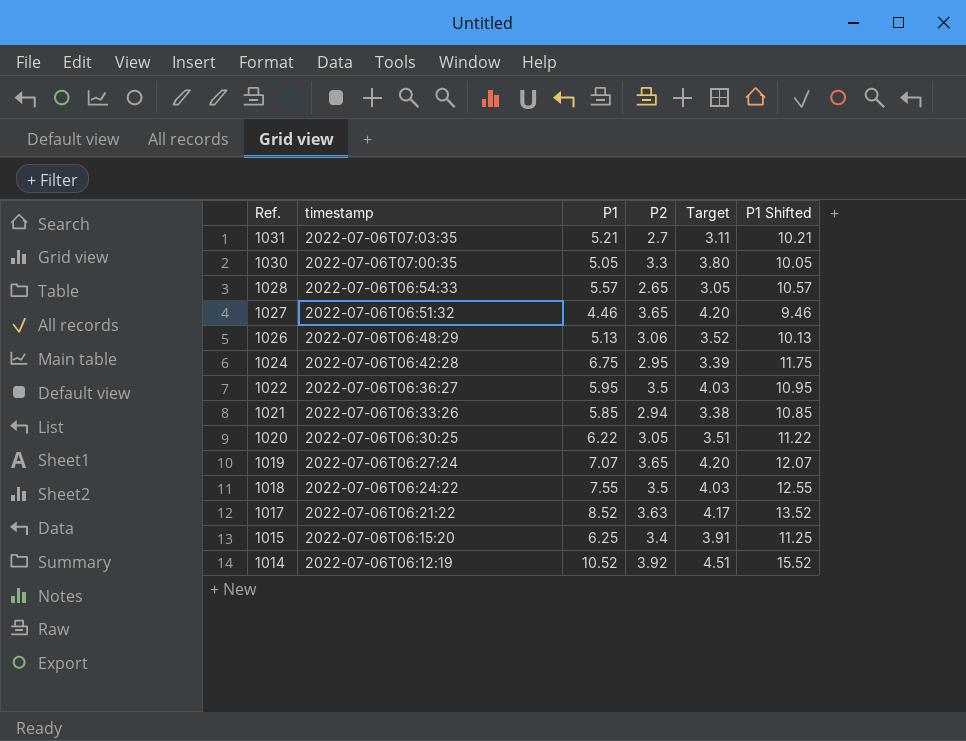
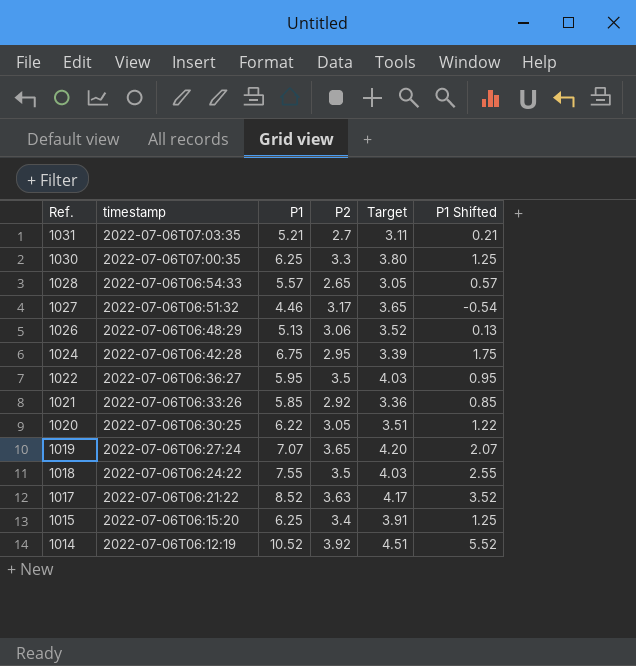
column P1 Shifted | formula: [P1] + 5 -> [P1] - 5
1030 | P1: 5.05 -> 6.25
1027 | P2: 3.65 -> 3.17
1027 | Target: 4.20 -> 3.65
1021 | P2: 2.94 -> 2.92
1021 | Target: 3.38 -> 3.36

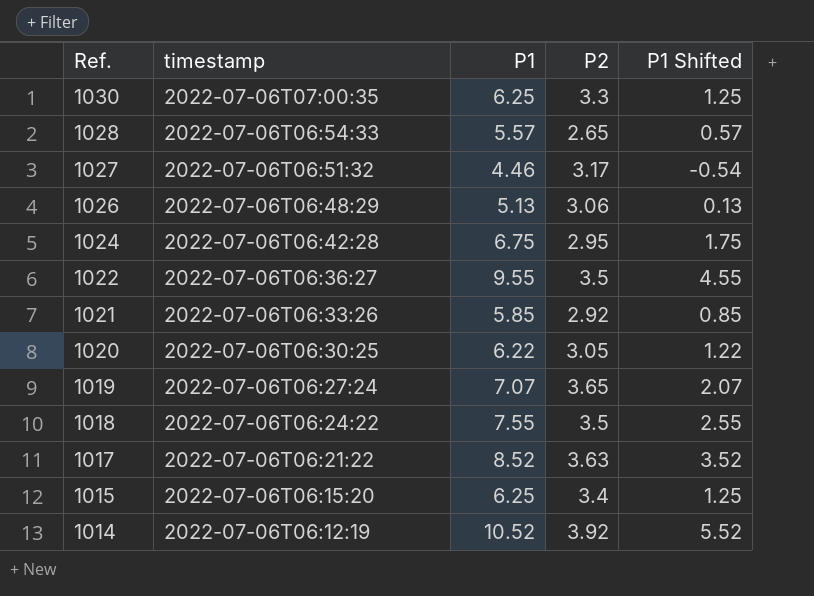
column Target | formula: [P2] * 1.15 -> none
row 1031: 2022-07-06T07:03:35 | 5.21 | 2.7 | 3.11 | 0.21 -> none
1022 | P1: 5.95 -> 9.55
1022 | P1 Shifted: 0.95 -> 4.55

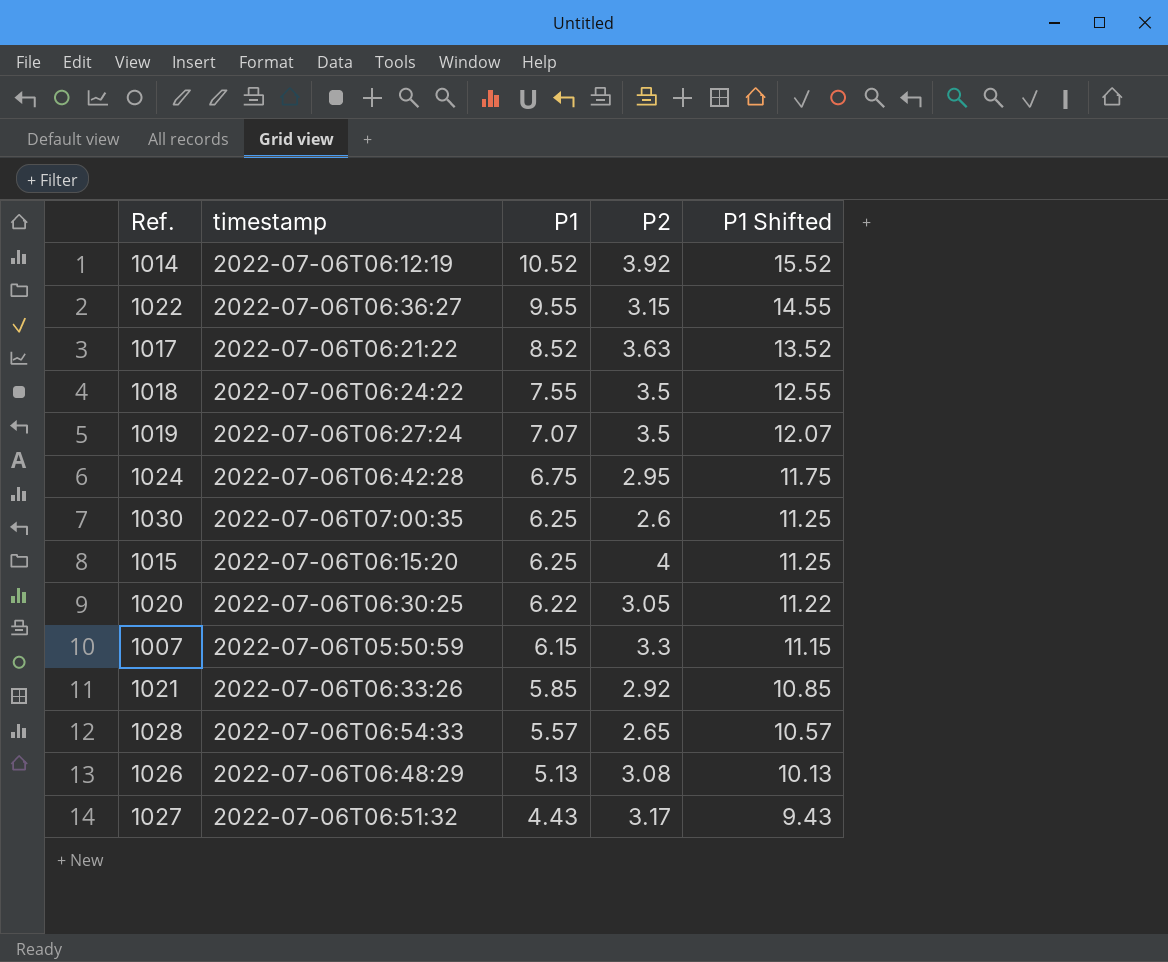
row order: Ref. descending -> P1 descending
column P1 Shifted | formula: [P1] - 5 -> [P1] + 5
1022 | P2: 3.5 -> 3.15
1019 | P2: 3.65 -> 3.5
1030 | P2: 3.3 -> 2.6
1015 | P2: 3.4 -> 4
row 1007: none -> 2022-07-06T05:50:59 | 6.15 | 3.3 | 11.15
1026 | P2: 3.06 -> 3.08
1027 | P1: 4.46 -> 4.43

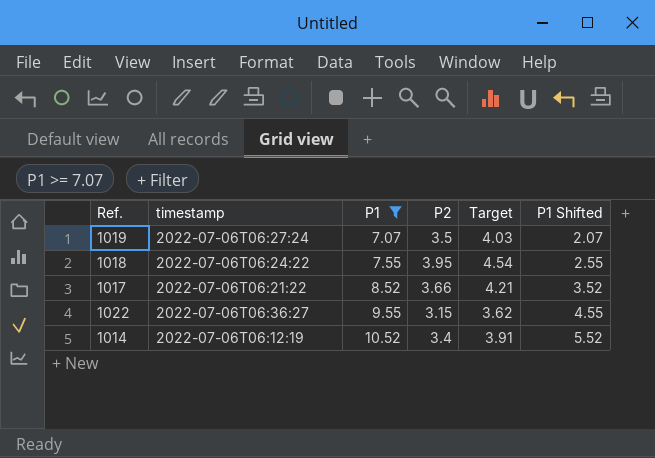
filter: none -> P1 >= 7.07
row order: P1 descending -> P1 ascending
column Target | formula: none -> [P2] * 1.15
column P1 Shifted | formula: [P1] + 5 -> [P1] - 5
1018 | P2: 3.5 -> 3.95
1017 | P2: 3.63 -> 3.66
1014 | P2: 3.92 -> 3.4

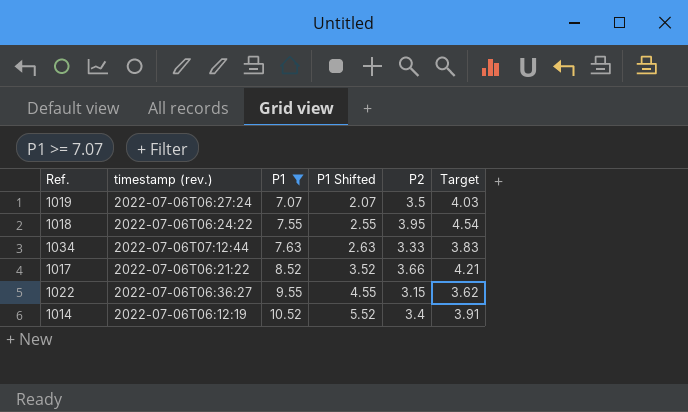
column name: timestamp -> timestamp (rev.)
column P1 Shifted | position: 6 -> 4
row 1034: none -> 2022-07-06T07:12:44 | 7.63 | 2.63 | 3.33 | 3.83

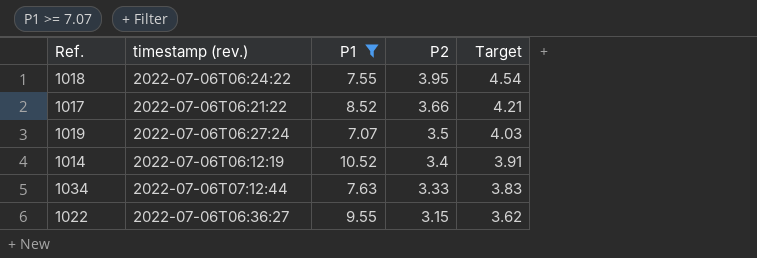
row order: P1 ascending -> P2 descending
column P1 Shifted | formula: [P1] - 5 -> none

